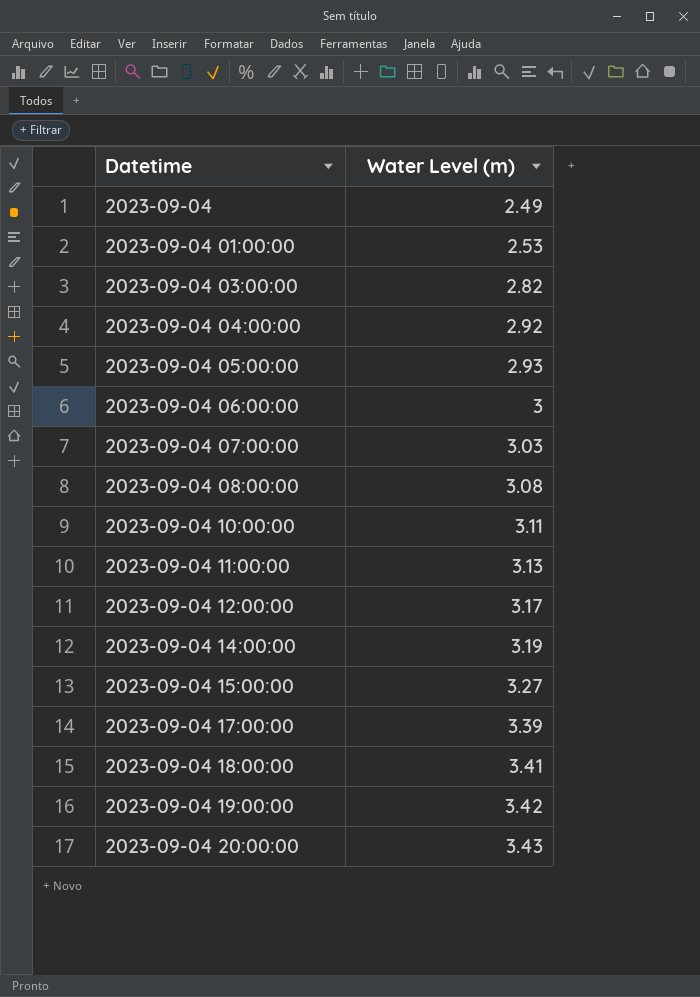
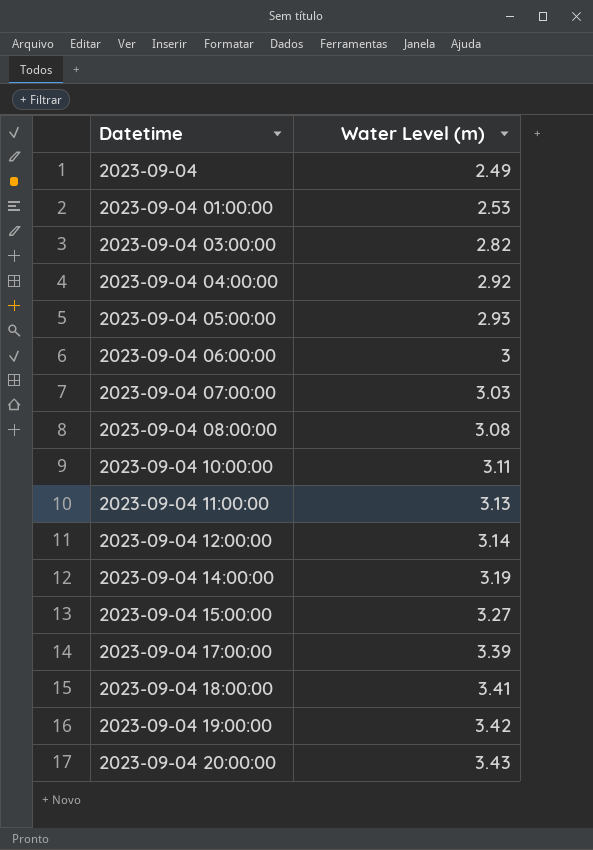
2023-09-04 12:00:00 | Water Level (m): 3.17 -> 3.14

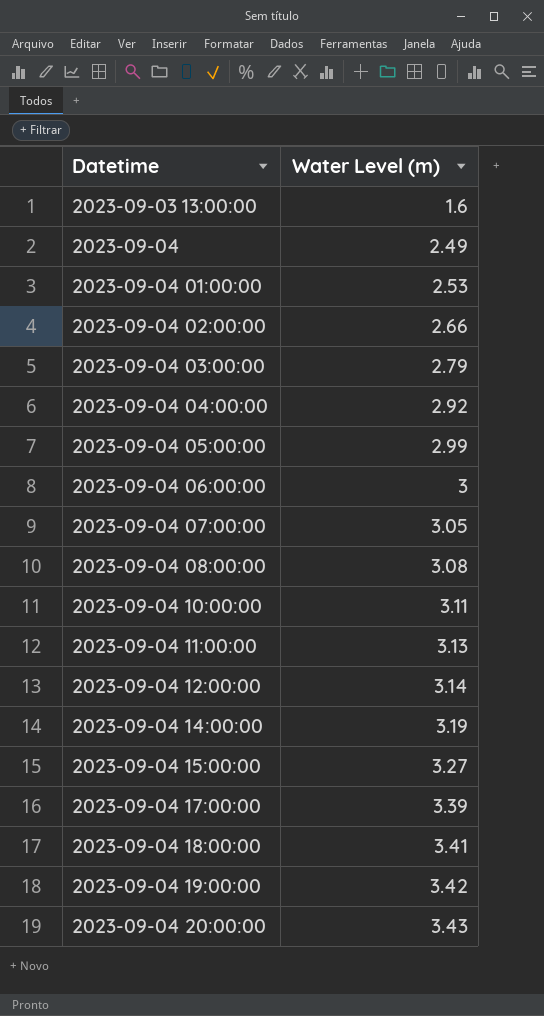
row 2023-09-03 13:00:00: none -> 1.6
row 2023-09-04 02:00:00: none -> 2.66
2023-09-04 03:00:00 | Water Level (m): 2.82 -> 2.79
2023-09-04 05:00:00 | Water Level (m): 2.93 -> 2.99
2023-09-04 07:00:00 | Water Level (m): 3.03 -> 3.05

